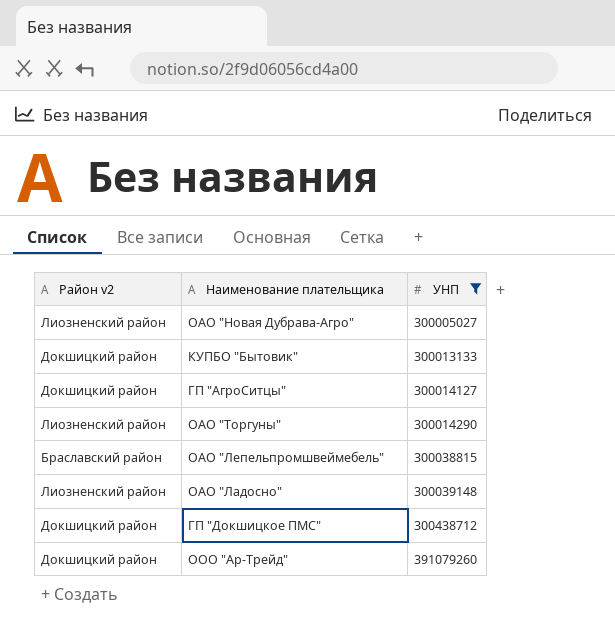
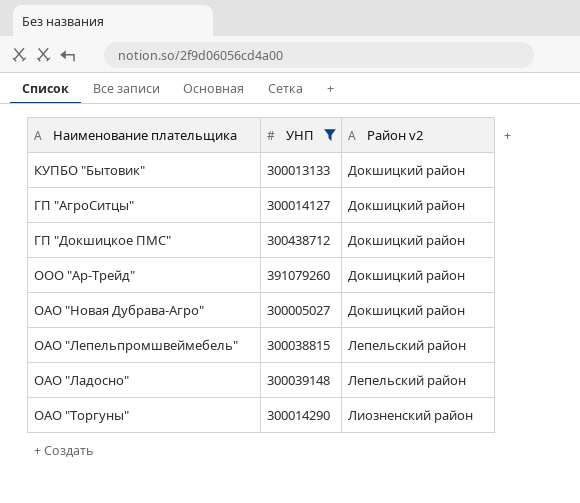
row order: УНП ascending -> Район v2 ascending
column Район v2 | position: 1 -> 3
ОАО "Новая Дубрава-Агро" | Район v2: Лиозненский район -> Докшицкий район
ОАО "Лепельпромшвеймебель" | Район v2: Браславский район -> Лепельский район
ОАО "Ладосно" | Район v2: Лиозненский район -> Лепельский район

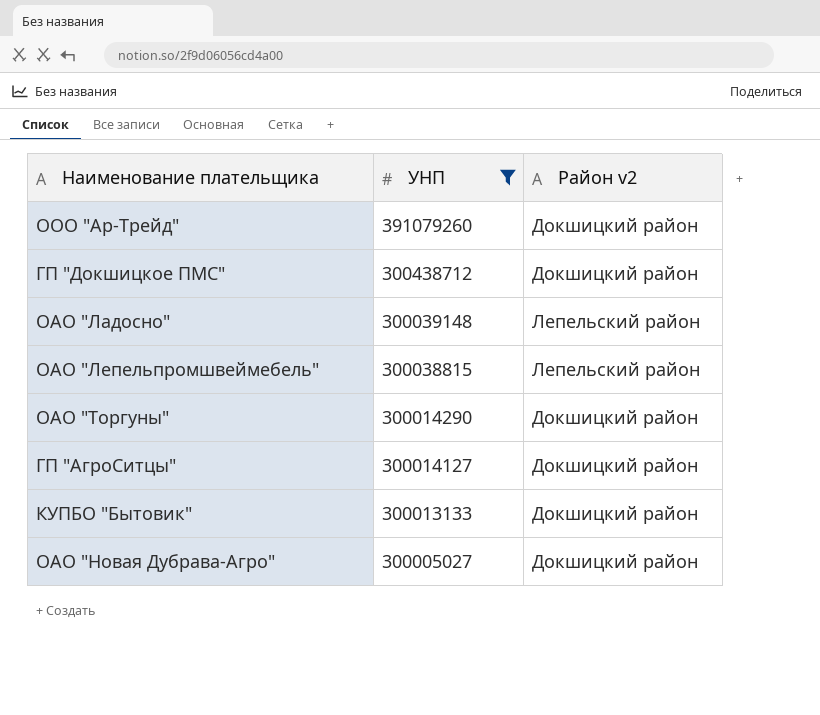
row order: Район v2 ascending -> УНП descending
ОАО "Торгуны" | Район v2: Лиозненский район -> Докшицкий район

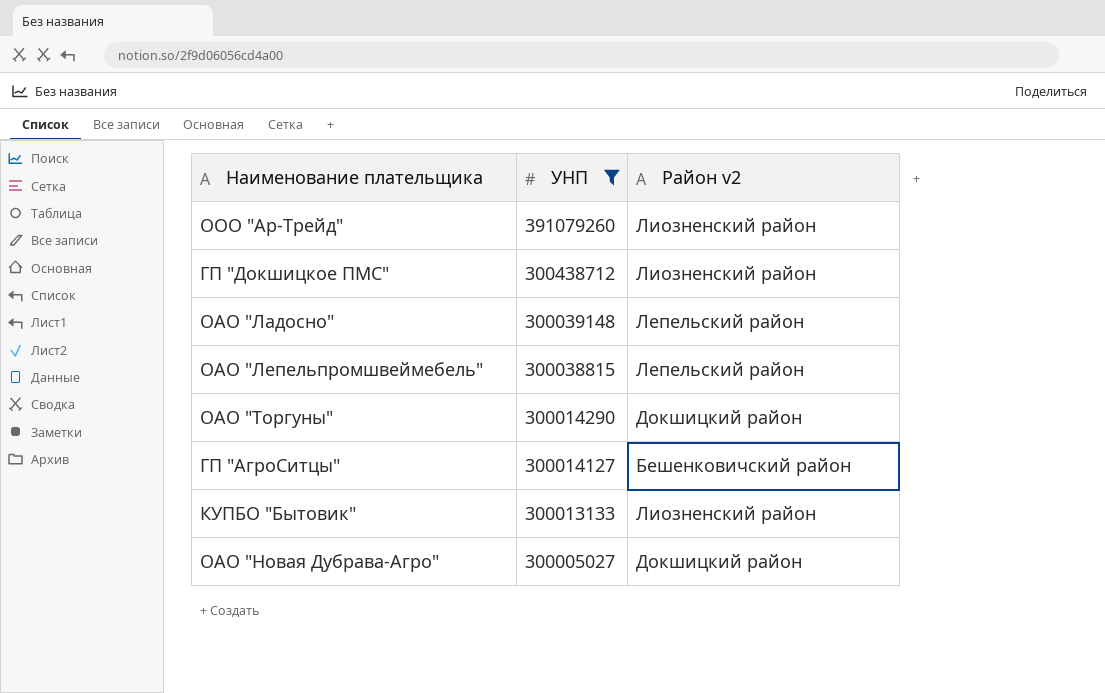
ООО "Ар-Трейд" | Район v2: Докшицкий район -> Лиозненский район
ГП "Докшицкое ПМС" | Район v2: Докшицкий район -> Лиозненский район
ГП "АгроСитцы" | Район v2: Докшицкий район -> Бешенковичский район
КУПБО "Бытовик" | Район v2: Докшицкий район -> Лиозненский район

